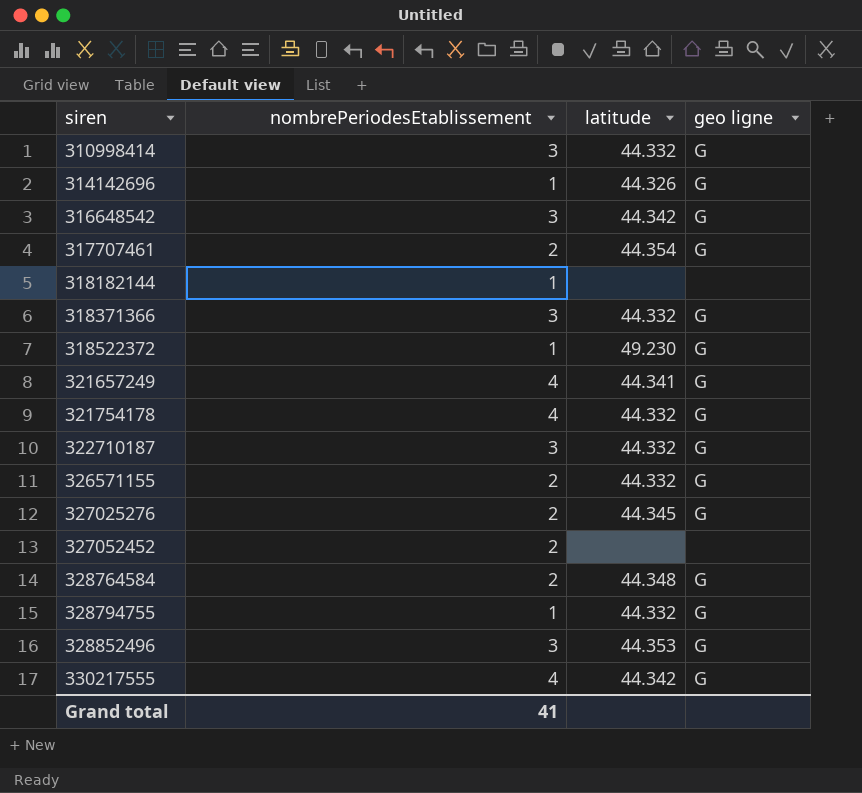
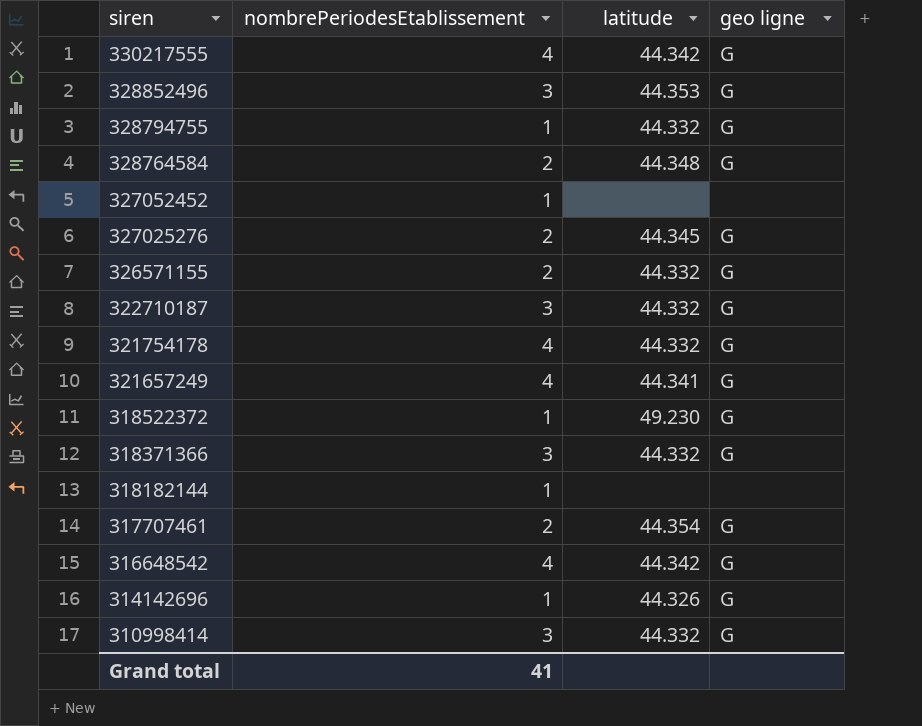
row order: siren ascending -> siren descending
327052452 | nombrePeriodesEtablissement: 2 -> 1
316648542 | nombrePeriodesEtablissement: 3 -> 4

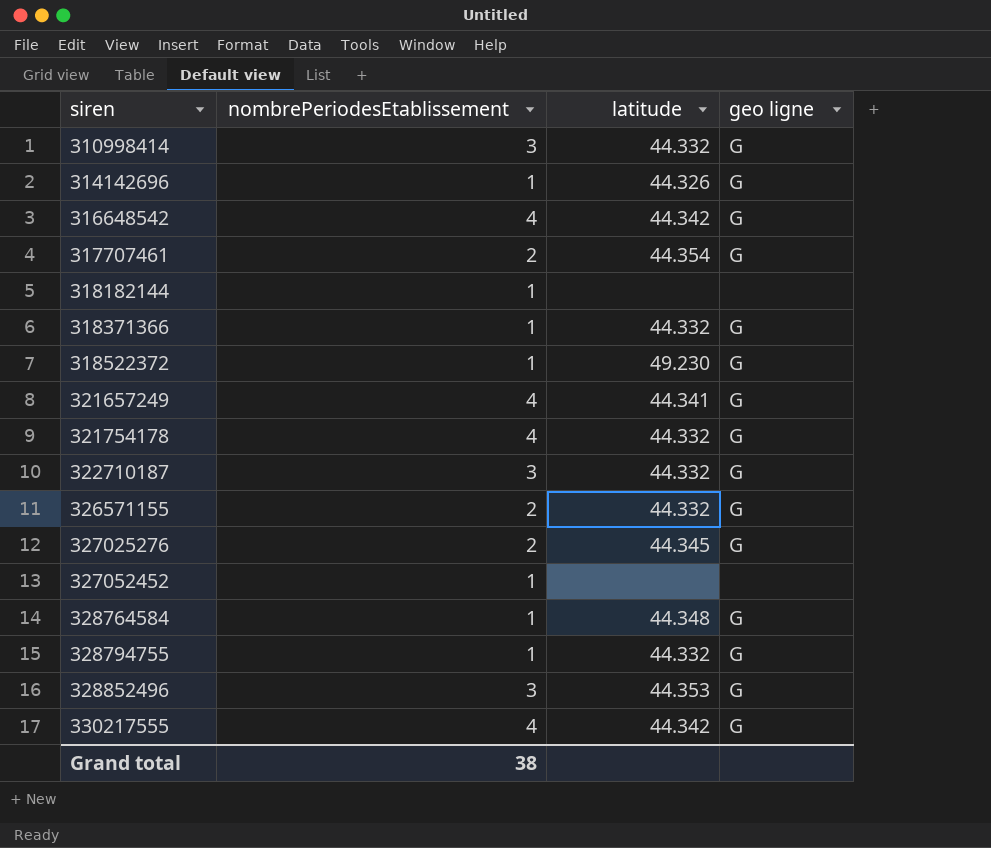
row order: siren descending -> siren ascending
318371366 | nombrePeriodesEtablissement: 3 -> 1
328764584 | nombrePeriodesEtablissement: 2 -> 1
Grand total | nombrePeriodesEtablissement: 41 -> 38

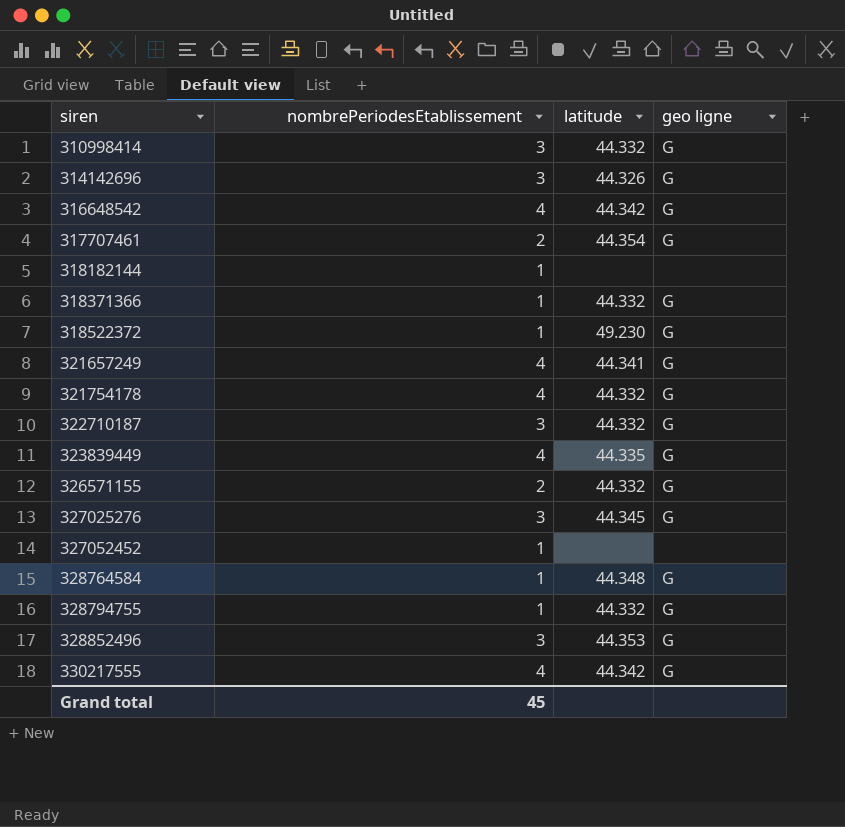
314142696 | nombrePeriodesEtablissement: 1 -> 3
row 323839449: none -> 4 | 44.335 | G
327025276 | nombrePeriodesEtablissement: 2 -> 3
Grand total | nombrePeriodesEtablissement: 38 -> 45

